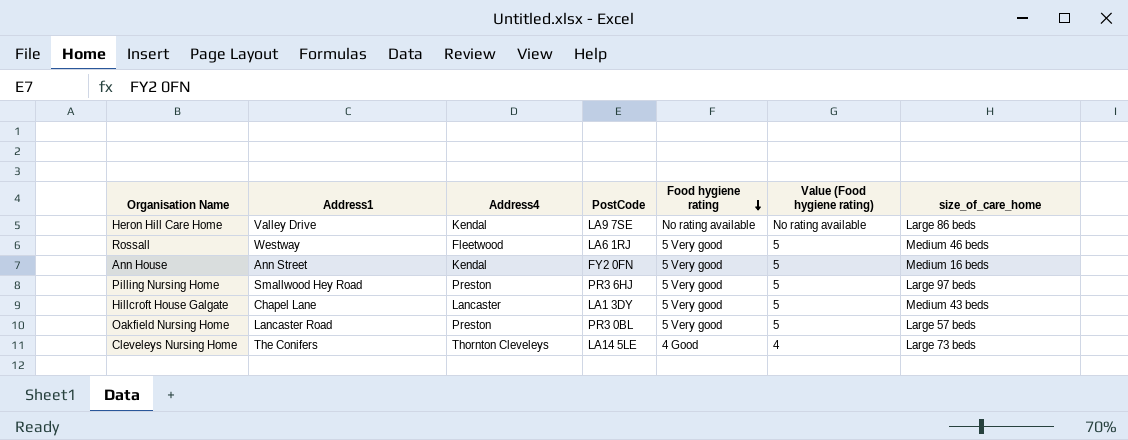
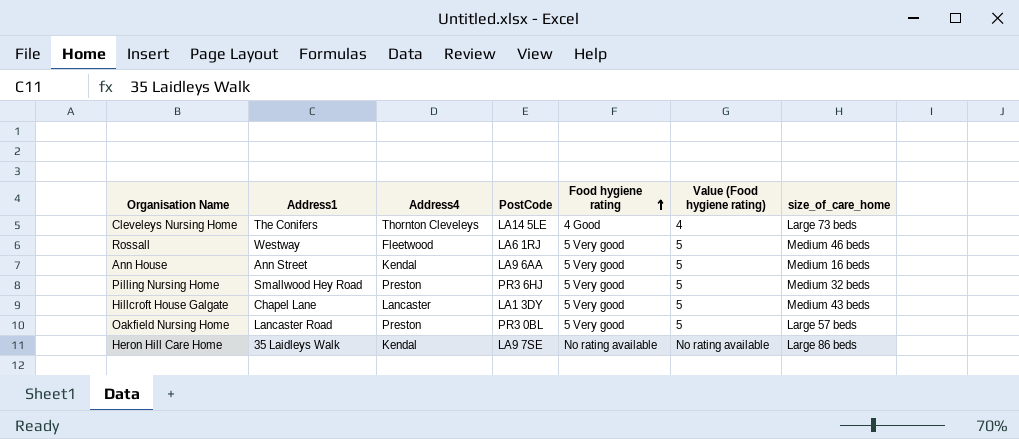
row order: Food hygiene rating descending -> Food hygiene rating ascending
Ann House | PostCode: FY2 0FN -> LA9 6AA
Pilling Nursing Home | size_of_care_home: Large 97 beds -> Medium 32 beds
Heron Hill Care Home | Address1: Valley Drive -> 35 Laidleys Walk

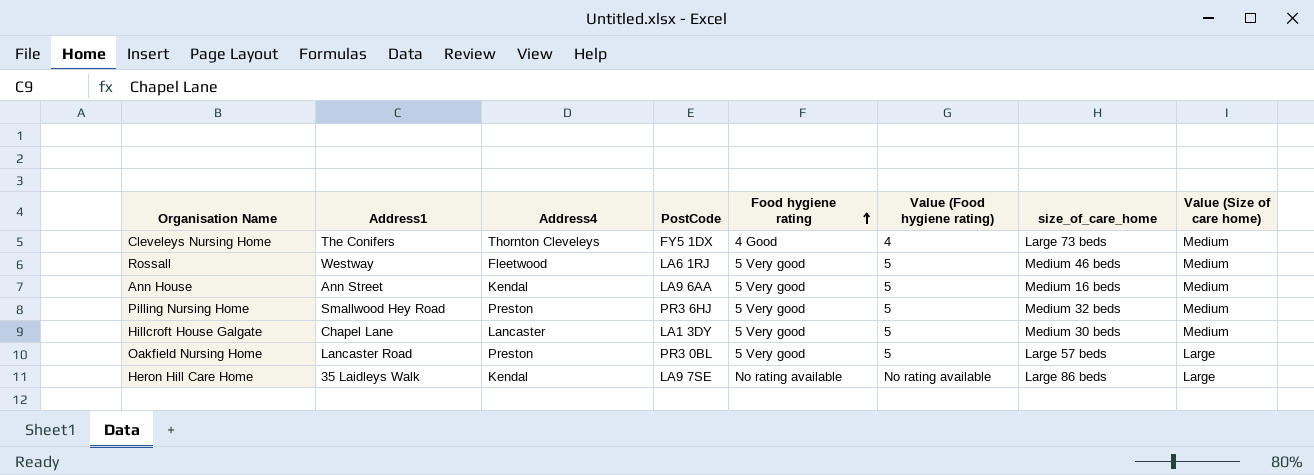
column Value (Size of care home) | position: none -> 8
Cleveleys Nursing Home | PostCode: LA14 5LE -> FY5 1DX
Hillcroft House Galgate | size_of_care_home: Medium 43 beds -> Medium 30 beds

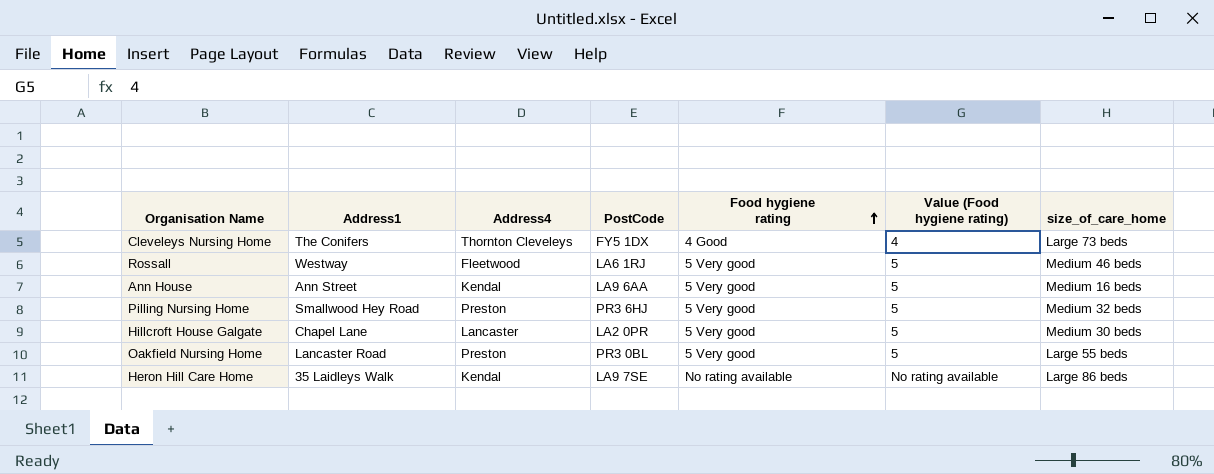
column Value (Size of care home) | position: 8 -> none
Hillcroft House Galgate | PostCode: LA1 3DY -> LA2 0PR
Oakfield Nursing Home | size_of_care_home: Large 57 beds -> Large 55 beds

